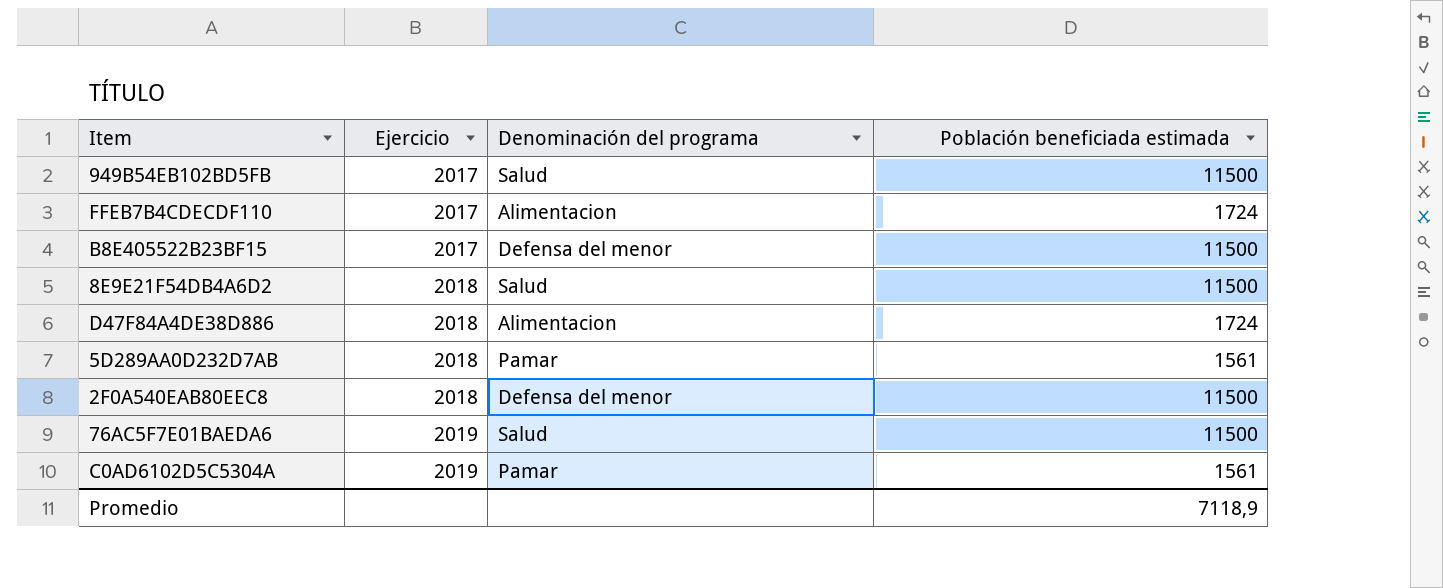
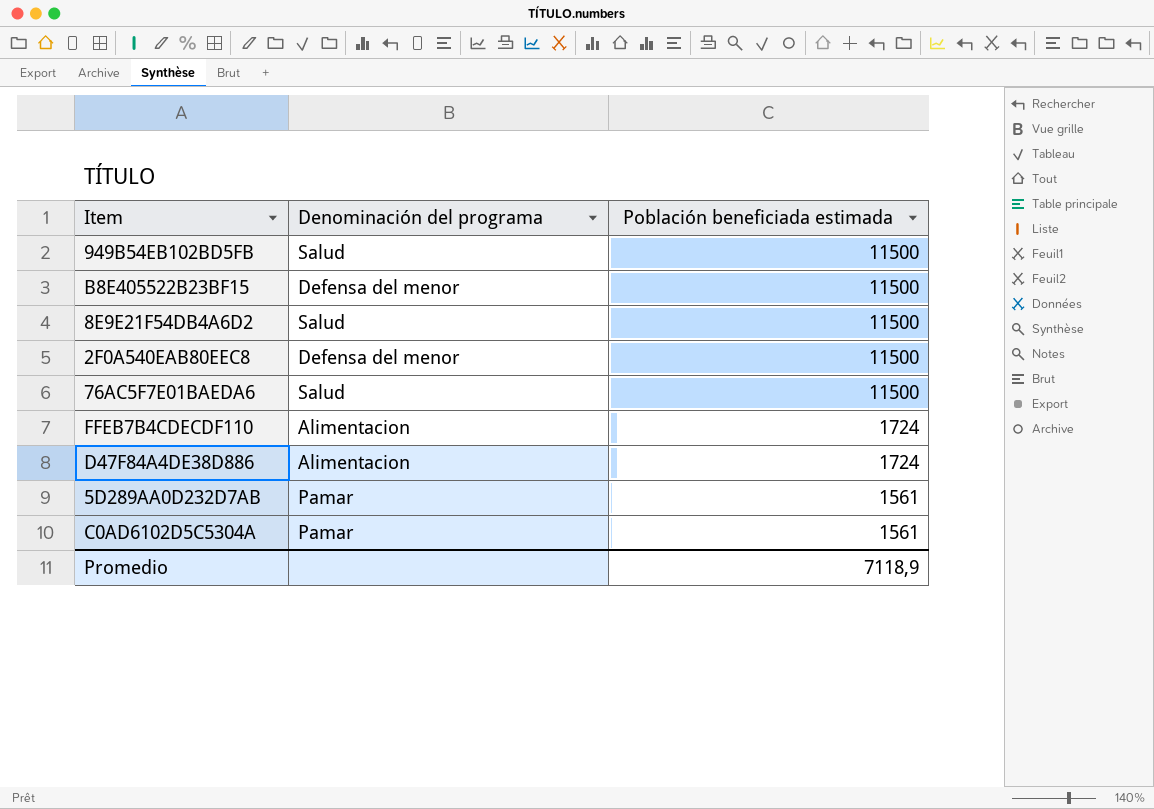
row order: Ejercicio ascending -> Población beneficiada estimada descending
column Ejercicio | position: 2 -> none

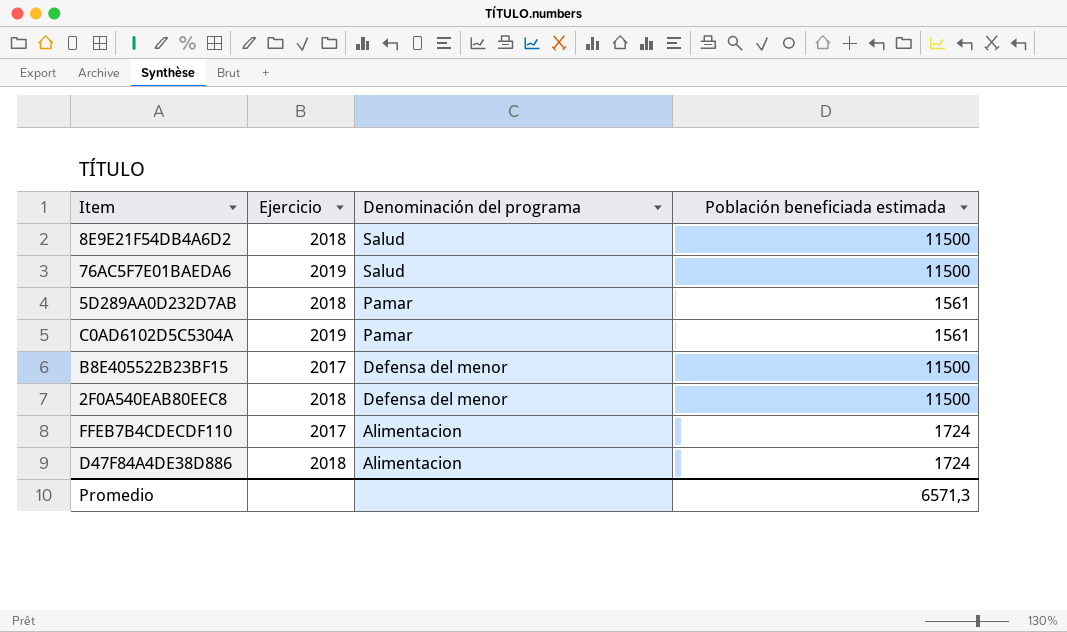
row order: Población beneficiada estimada descending -> Denominación del programa descending
column Ejercicio | position: none -> 2
row 949B54EB102BD5FB: Salud | 11500 -> none
Promedio | Población beneficiada estimada: 7118,9 -> 6571,3

